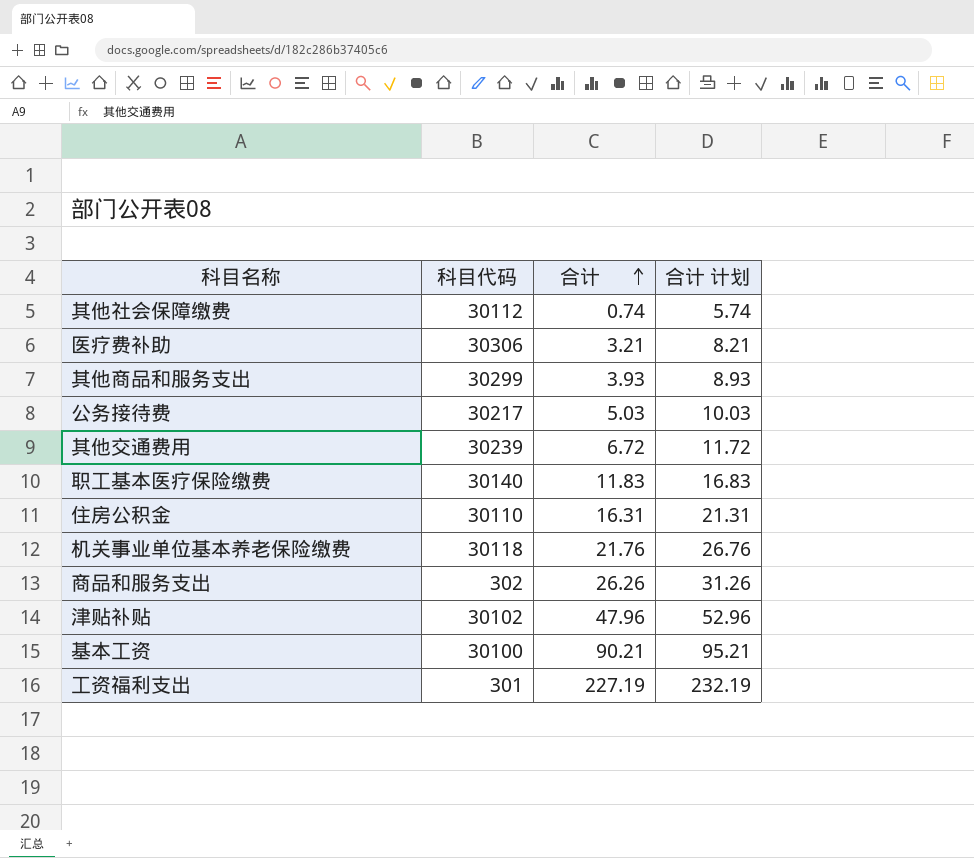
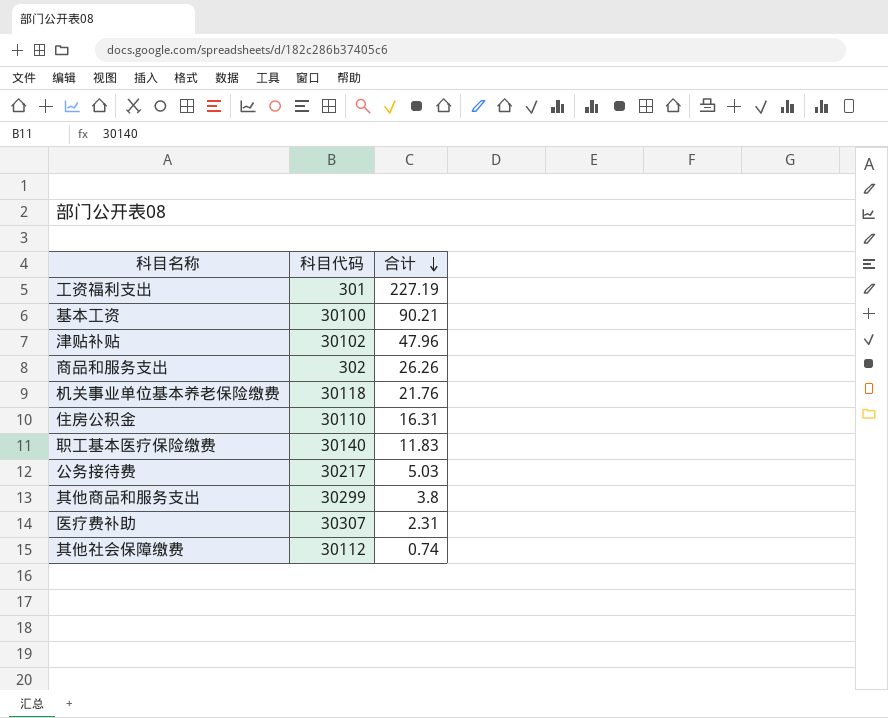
row order: 合计 ascending -> 合计 descending
column 合计 计划 | formula: [合计] + 5 -> none
row 其他交通费用: 30239 | 6.72 | 11.72 -> none
其他商品和服务支出 | 合计: 3.93 -> 3.8
医疗费补助 | 科目代码: 30306 -> 30307
医疗费补助 | 合计: 3.21 -> 2.31

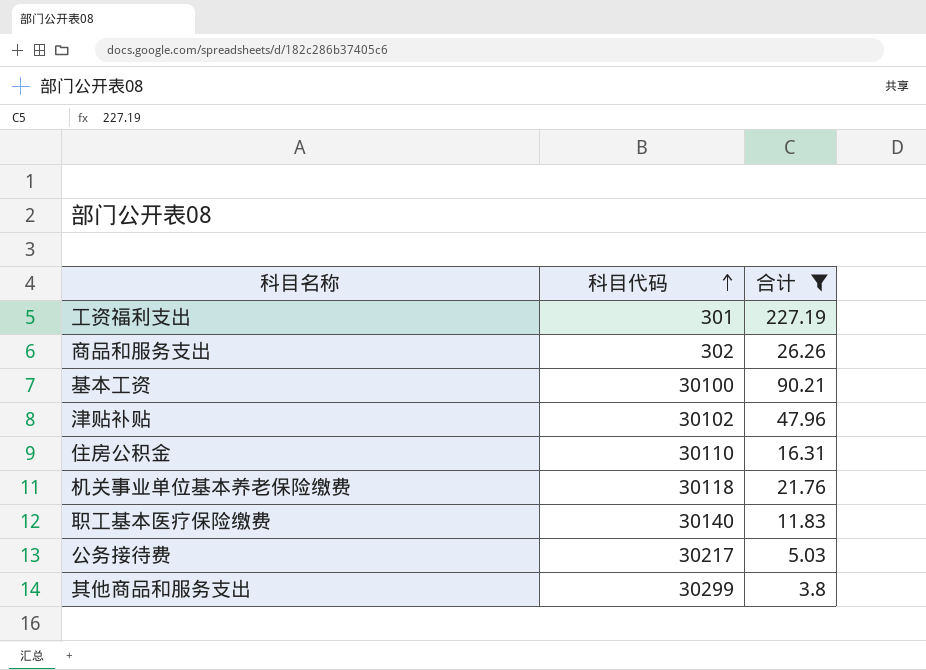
filter: none -> 合计 >= 3.8
row order: 合计 descending -> 科目代码 ascending

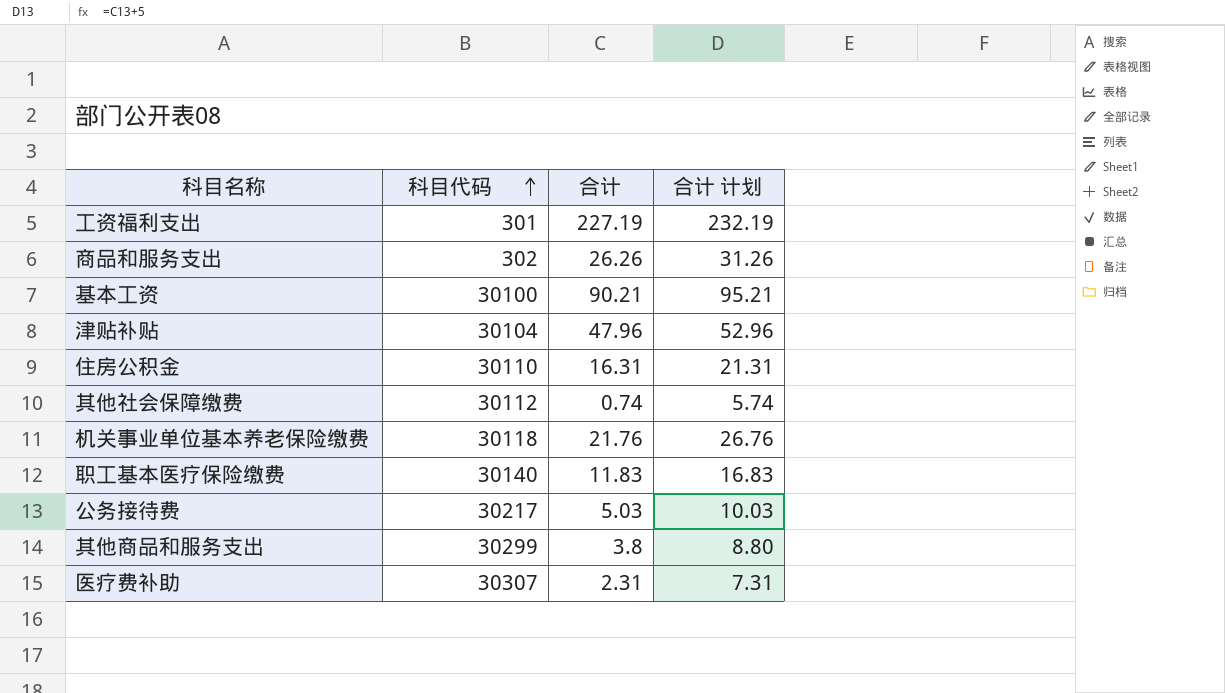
filter: 合计 >= 3.8 -> none
column 合计 计划 | formula: none -> [合计] + 5
津贴补贴 | 科目代码: 30102 -> 30104

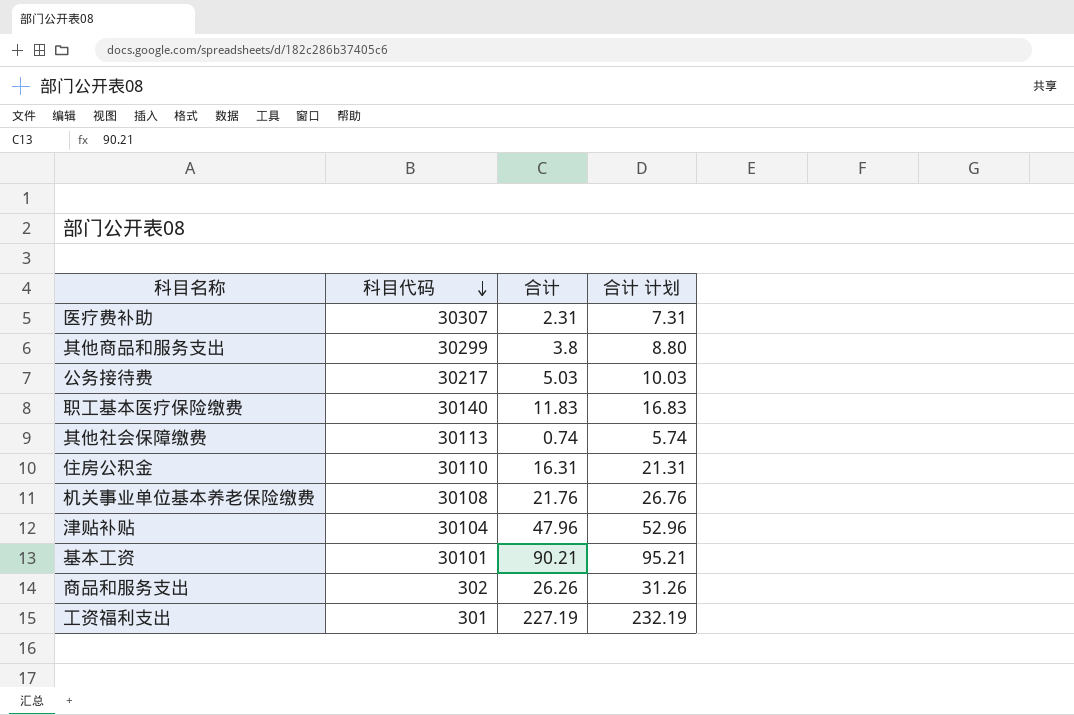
row order: 科目代码 ascending -> 科目代码 descending
其他社会保障缴费 | 科目代码: 30112 -> 30113
机关事业单位基本养老保险缴费 | 科目代码: 30118 -> 30108
基本工资 | 科目代码: 30100 -> 30101

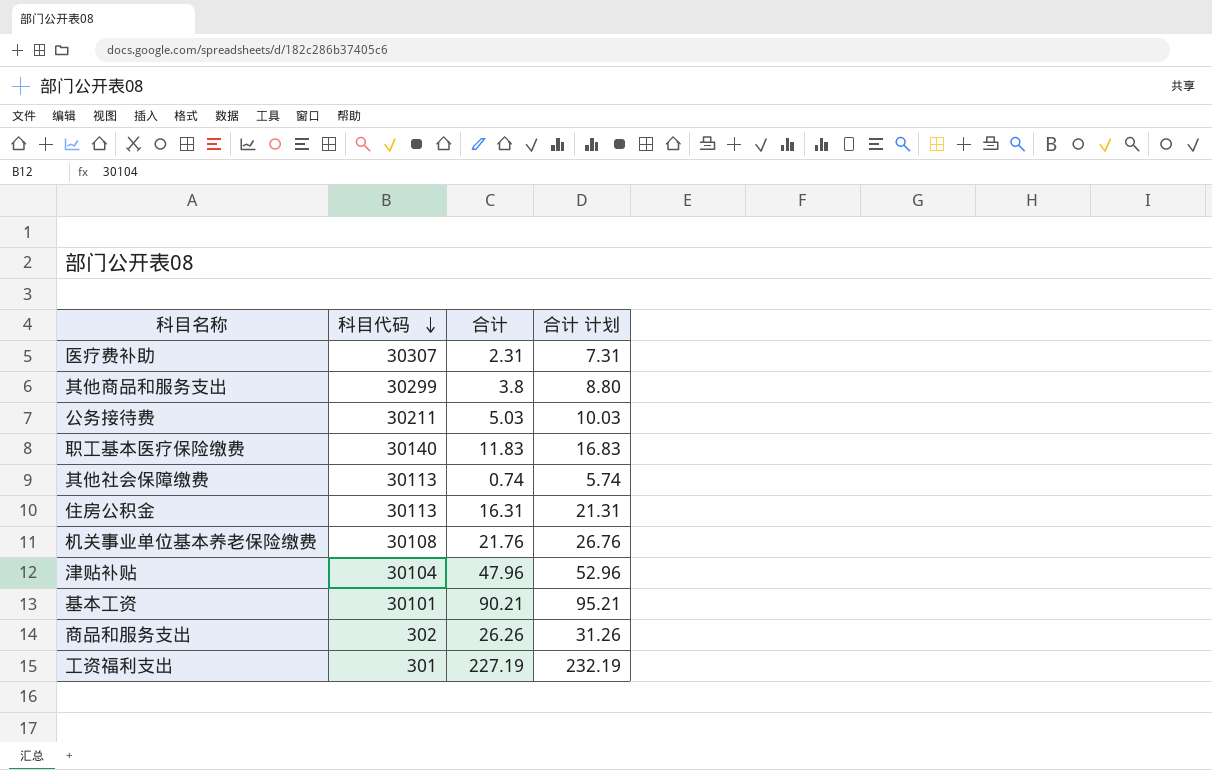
公务接待费 | 科目代码: 30217 -> 30211
住房公积金 | 科目代码: 30110 -> 30113

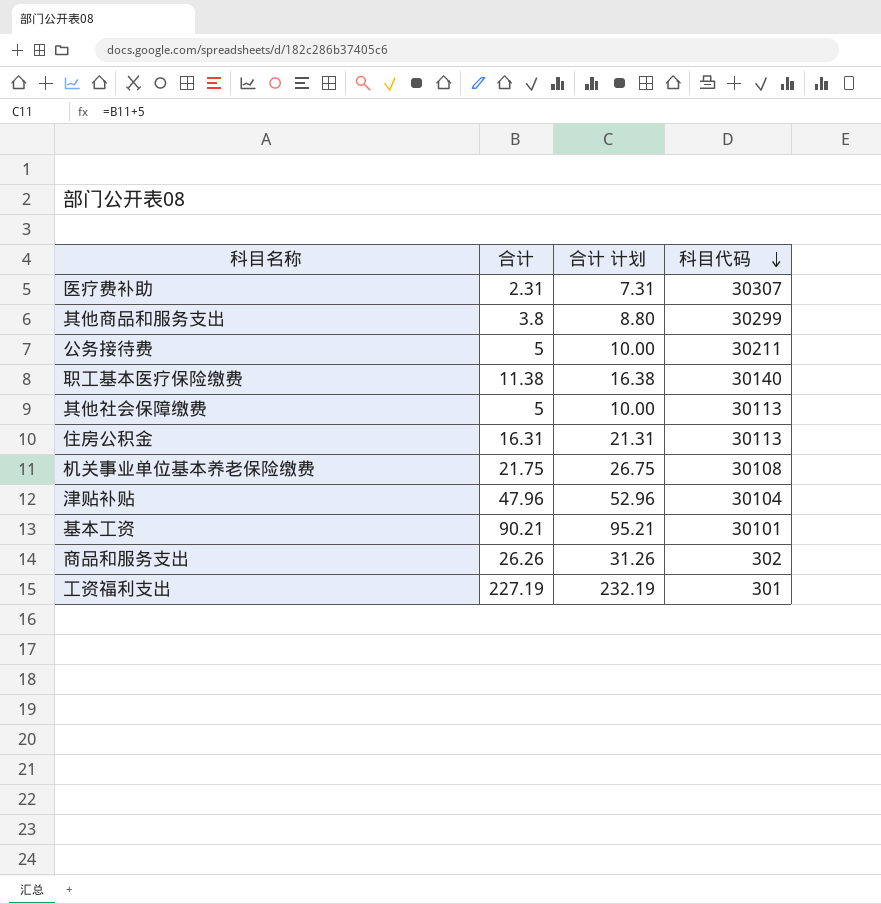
column 科目代码 | position: 2 -> 4
公务接待费 | 合计: 5.03 -> 5
公务接待费 | 合计 计划: 10.03 -> 10.00
职工基本医疗保险缴费 | 合计: 11.83 -> 11.38
职工基本医疗保险缴费 | 合计 计划: 16.83 -> 16.38
其他社会保障缴费 | 合计: 0.74 -> 5
其他社会保障缴费 | 合计 计划: 5.74 -> 10.00
机关事业单位基本养老保险缴费 | 合计: 21.76 -> 21.75
机关事业单位基本养老保险缴费 | 合计 计划: 26.76 -> 26.75

